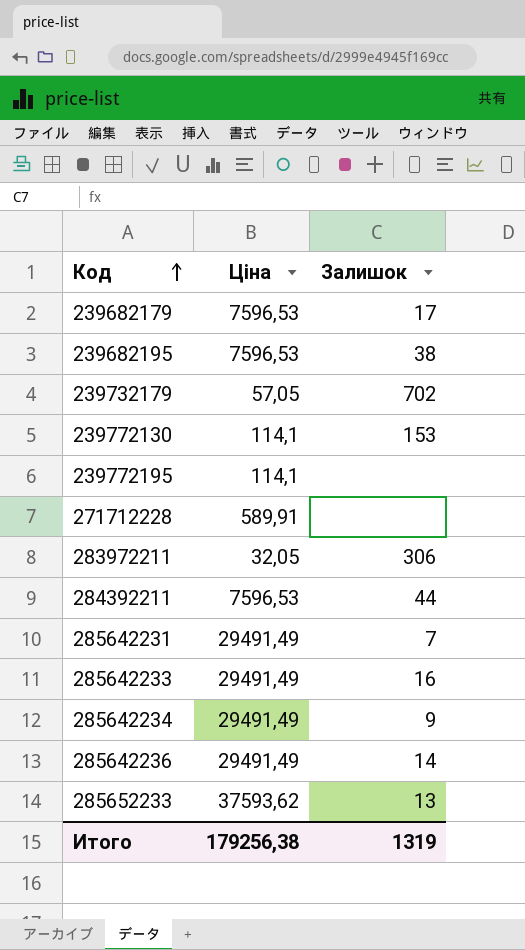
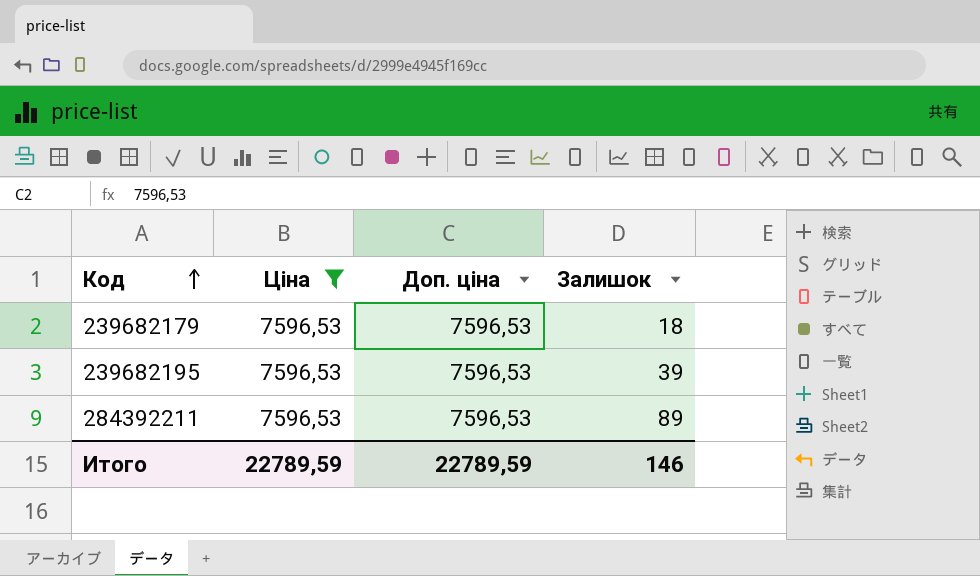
filter: none -> Ціна = 7596,53
column Доп. ціна | position: none -> 3
239682179 | Залишок: 17 -> 18
239682195 | Залишок: 38 -> 39
284392211 | Залишок: 44 -> 89
Итого | Ціна: 179256,38 -> 22789,59
Итого | Залишок: 1319 -> 146

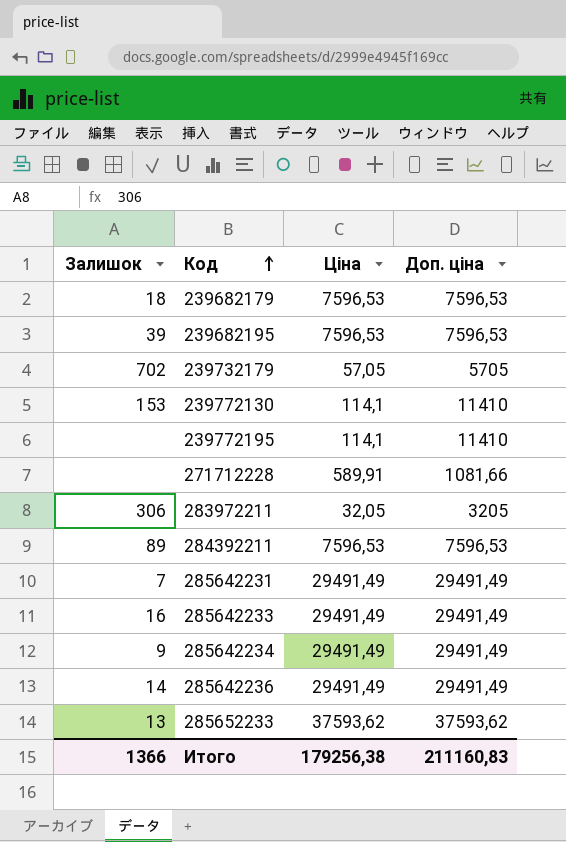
filter: Ціна = 7596,53 -> none
column Залишок | position: 4 -> 1
Итого | Залишок: 146 -> 1366
Итого | Ціна: 22789,59 -> 179256,38
Итого | Доп. ціна: 22789,59 -> 211160,83

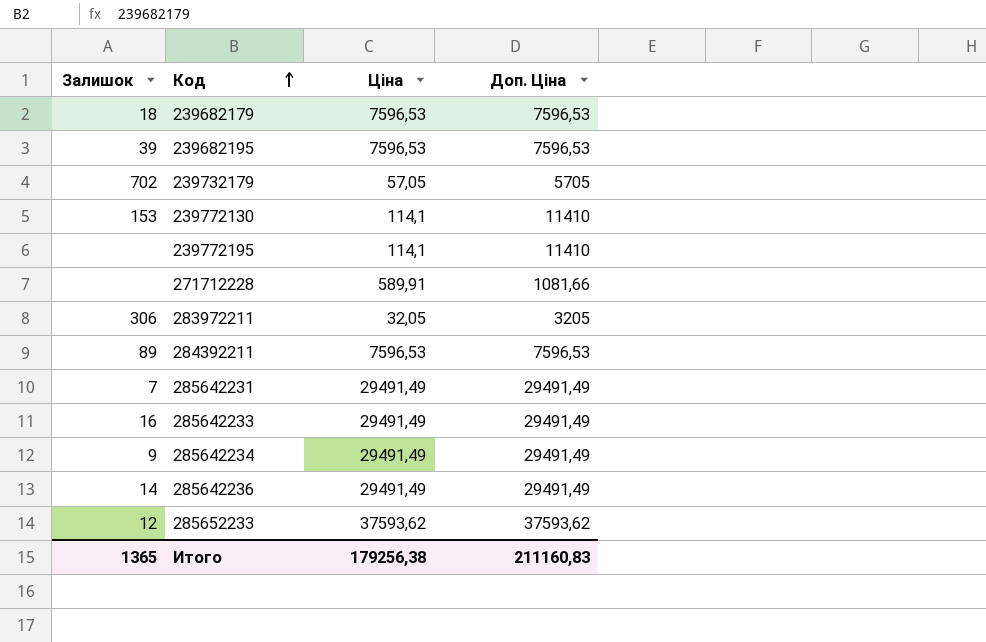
column name: Доп. ціна -> Доп. Ціна
285652233 | Залишок: 13 -> 12
Итого | Залишок: 1366 -> 1365

